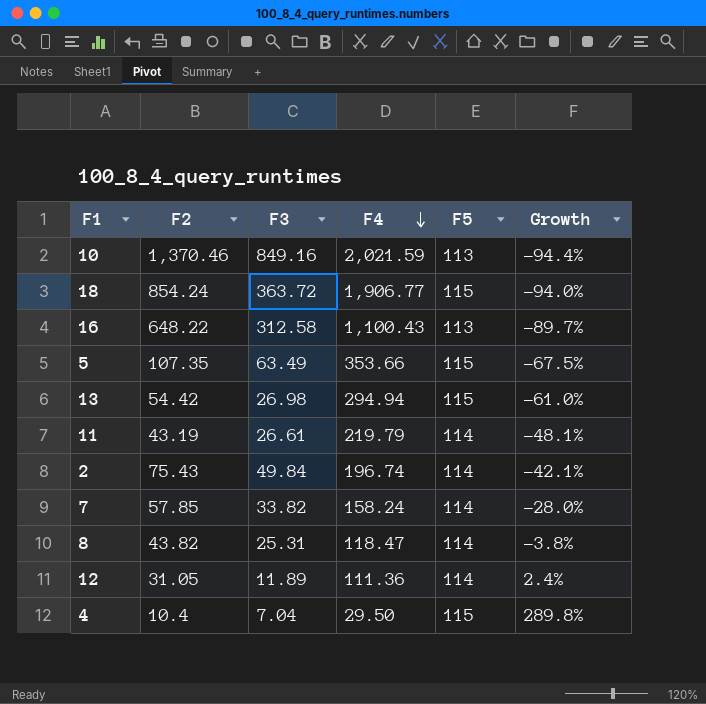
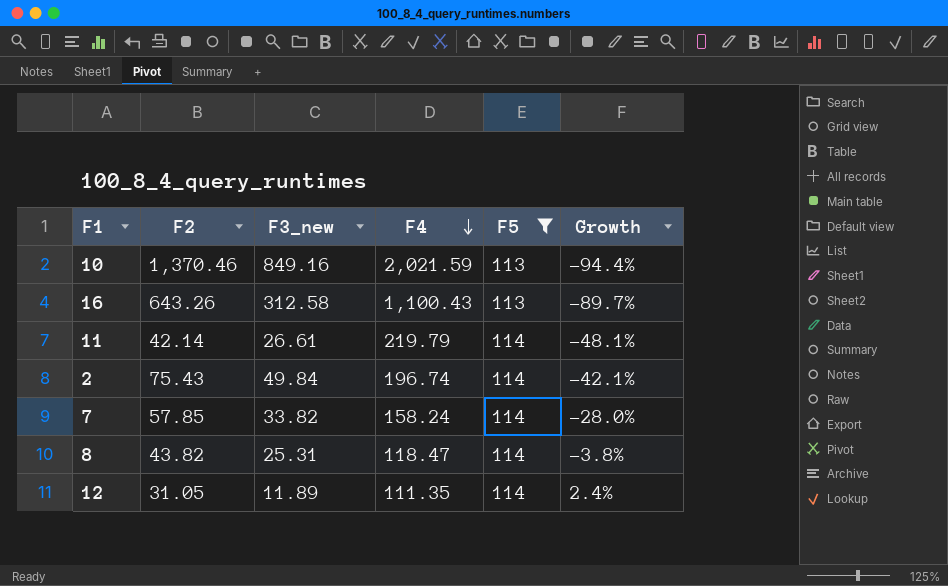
filter: none -> F5 != 115
column name: F3 -> F3_new
16 | F2: 648.22 -> 643.26
11 | F2: 43.19 -> 42.14
12 | F4: 111.36 -> 111.35

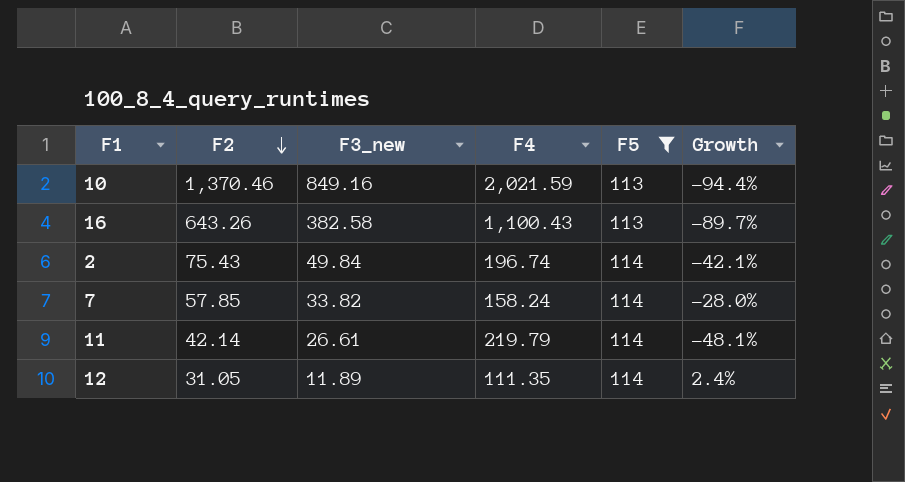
row order: F4 descending -> F2 descending
row 8: 43.82 | 25.31 | 118.47 | 114 | -3.8% -> none
16 | F3_new: 312.58 -> 382.58

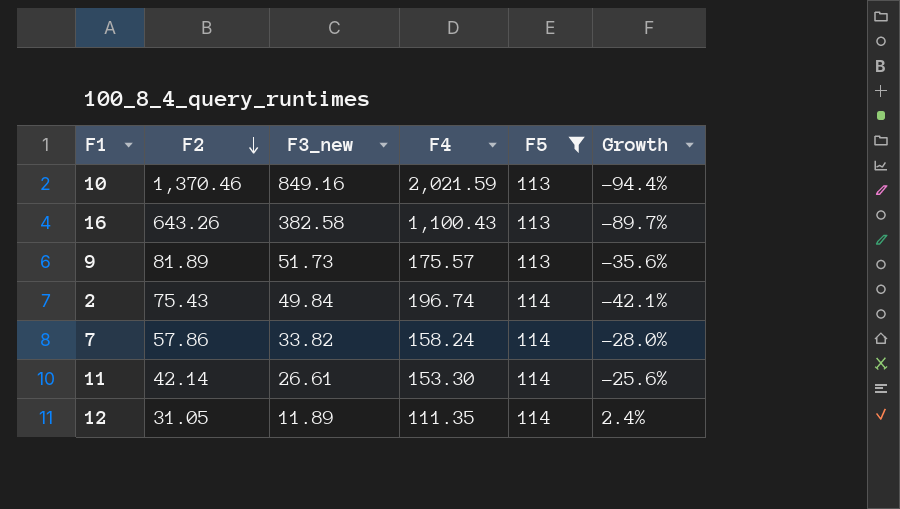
row 9: none -> 81.89 | 51.73 | 175.57 | 113 | -35.6%
7 | F2: 57.85 -> 57.86
11 | F4: 219.79 -> 153.30
11 | Growth: -48.1% -> -25.6%

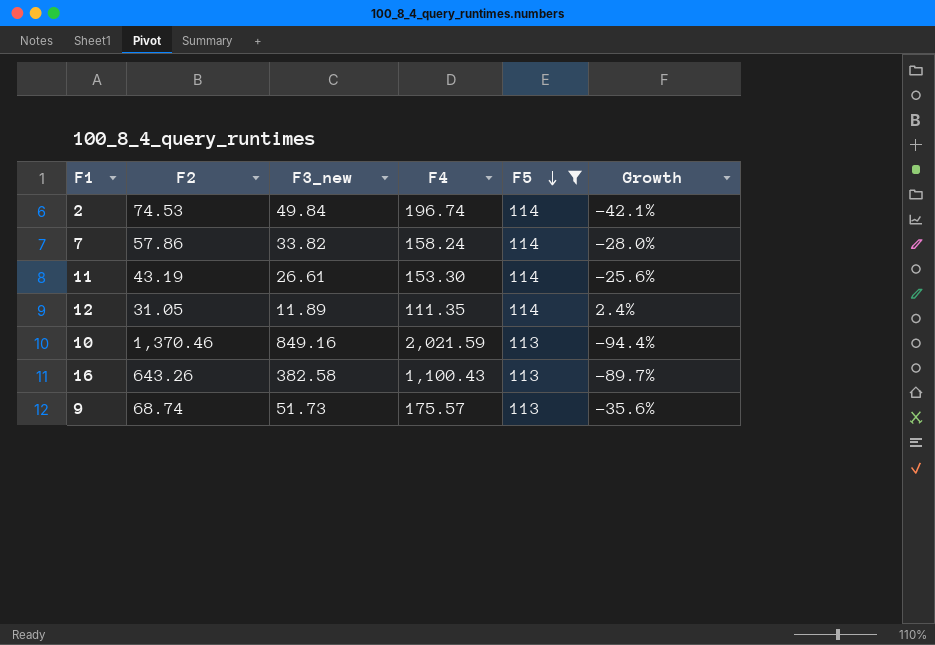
row order: F2 descending -> F5 descending
2 | F2: 75.43 -> 74.53
11 | F2: 42.14 -> 43.19
9 | F2: 81.89 -> 68.74

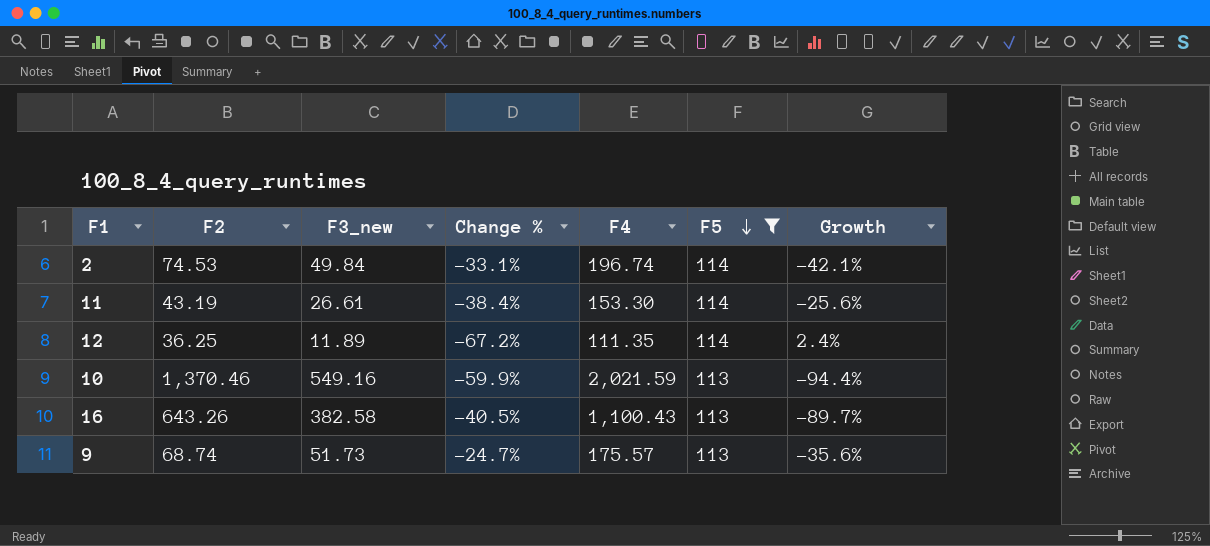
column Change % | formula: none -> ([F3_new] - [F2]) / [F2]
row 7: 57.86 | 33.82 | 158.24 | 114 | -28.0% -> none
12 | F2: 31.05 -> 36.25
10 | F3_new: 849.16 -> 549.16

